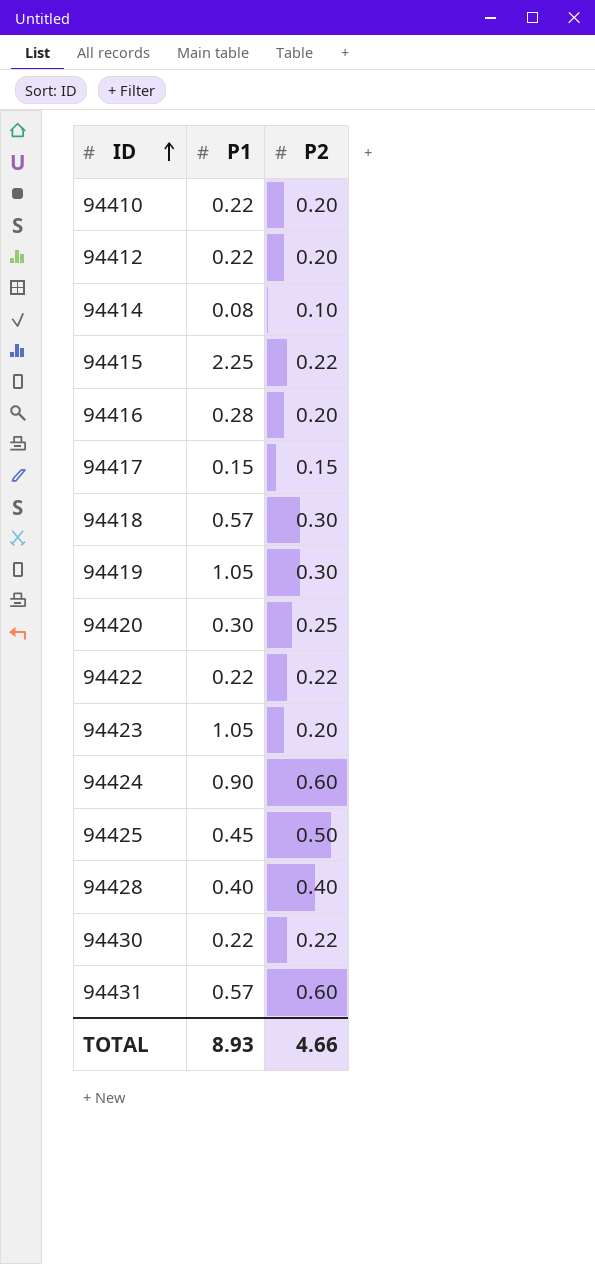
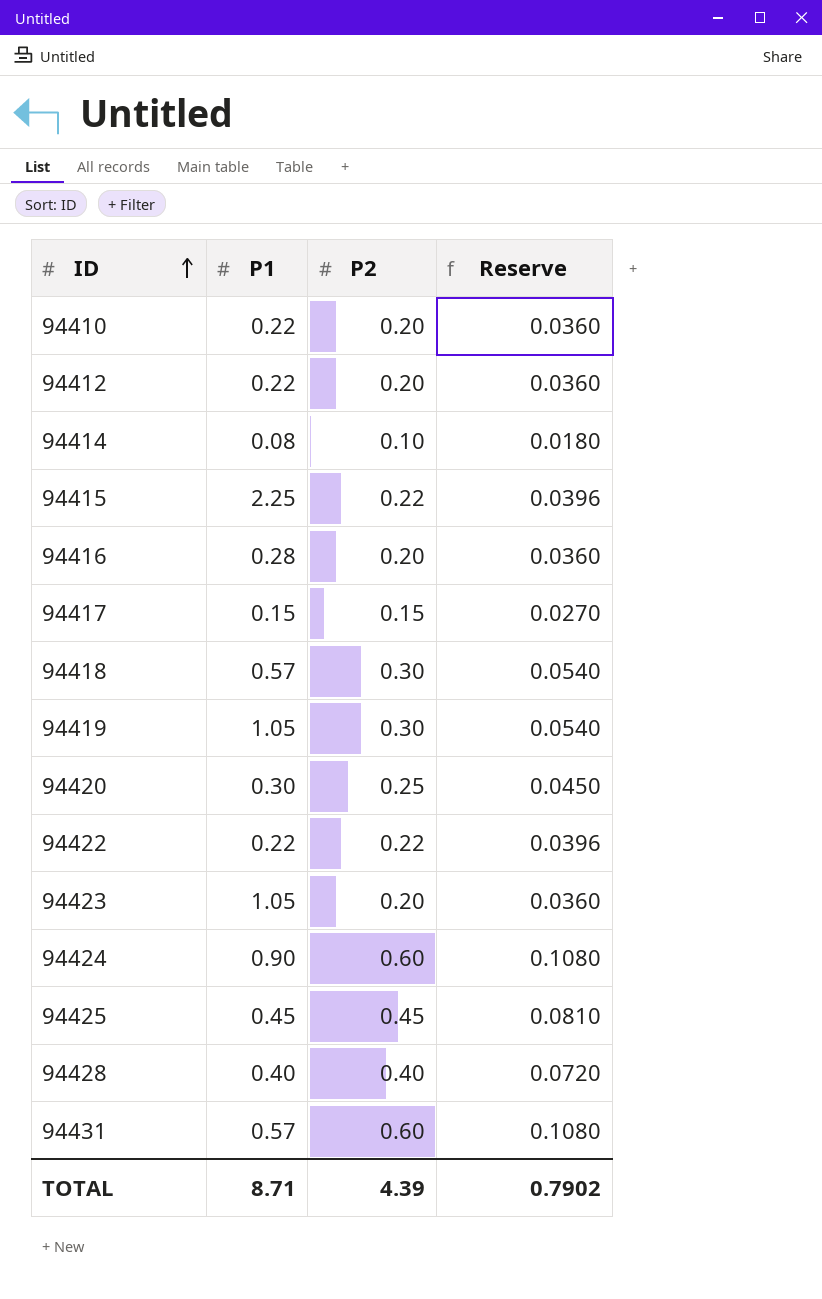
column Reserve | formula: none -> [P2] * 0.18
row 94430: 0.22 | 0.22 -> none
94425 | P2: 0.50 -> 0.45
TOTAL | P1: 8.93 -> 8.71
TOTAL | P2: 4.66 -> 4.39

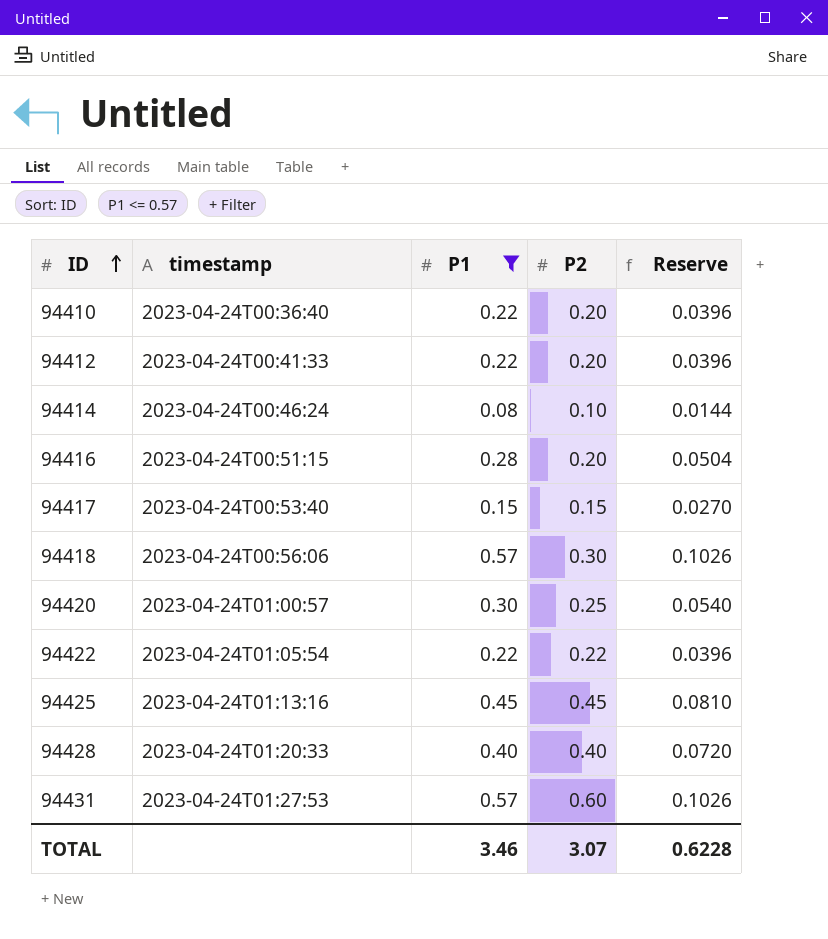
filter: none -> P1 <= 0.57
column timestamp | position: none -> 2
column Reserve | formula: [P2] * 0.18 -> [P1] * 0.18
TOTAL | P1: 8.71 -> 3.46
TOTAL | P2: 4.39 -> 3.07
TOTAL | Reserve: 0.7902 -> 0.6228

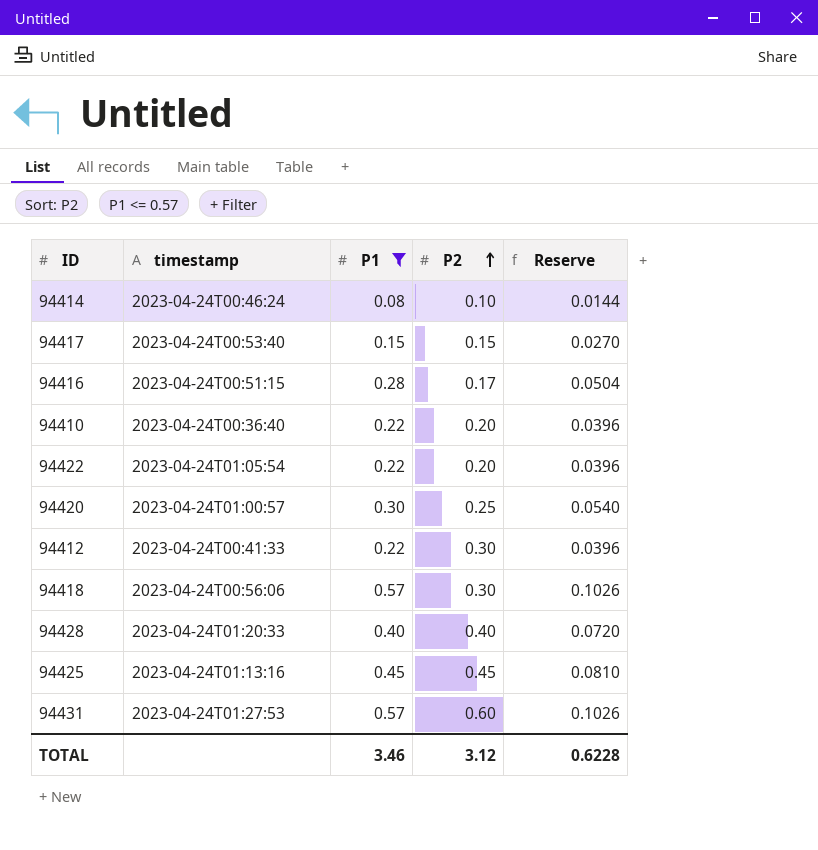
row order: ID ascending -> P2 ascending
94416 | P2: 0.20 -> 0.17
94422 | P2: 0.22 -> 0.20
94412 | P2: 0.20 -> 0.30
TOTAL | P2: 3.07 -> 3.12

